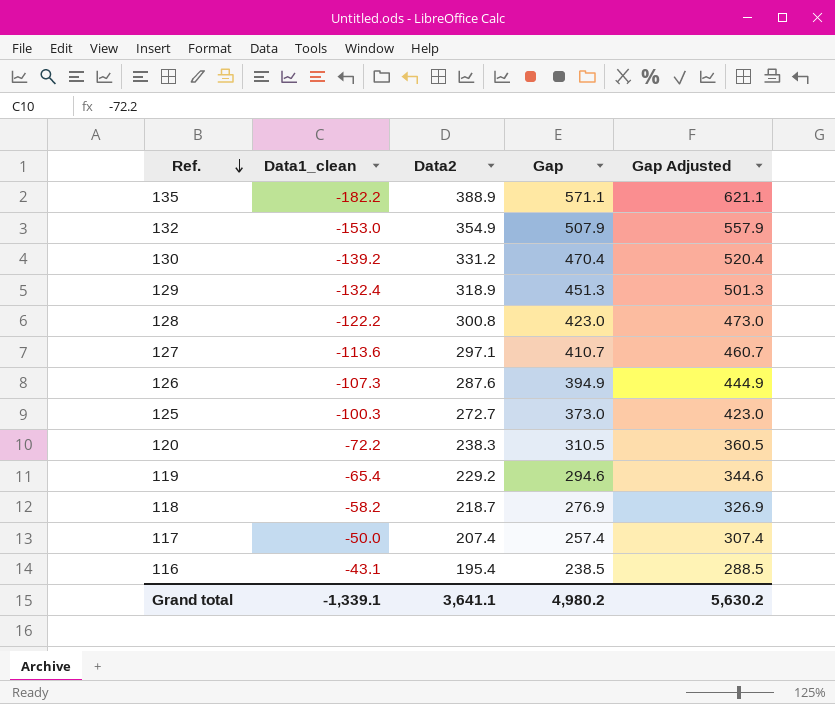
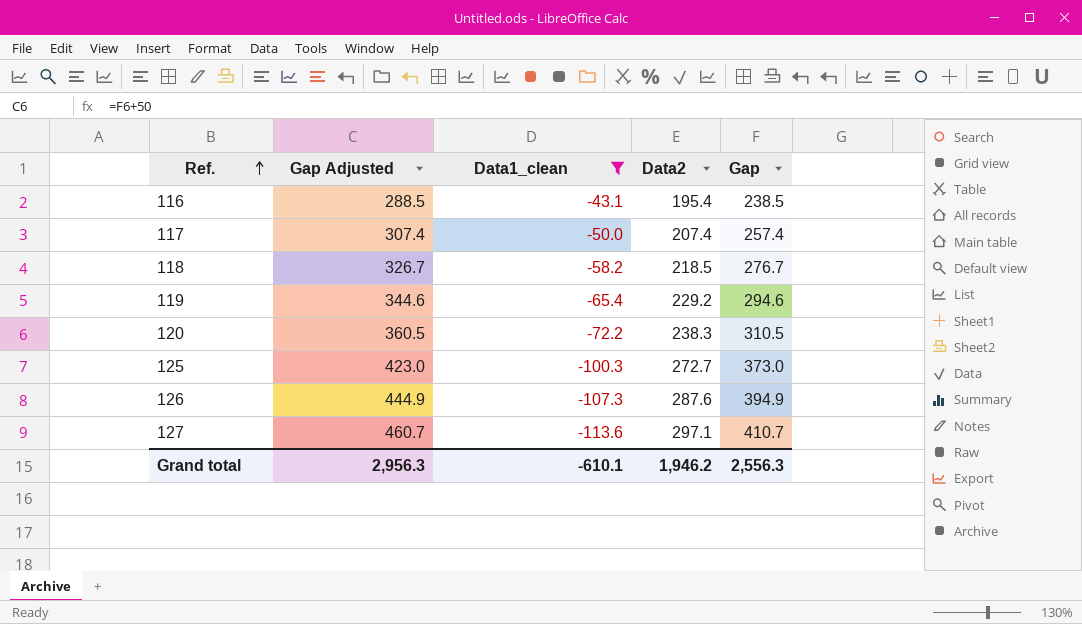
filter: none -> Data1_clean >= -113.6
row order: Ref. descending -> Ref. ascending
column Gap Adjusted | position: 5 -> 2
118 | Gap Adjusted: 326.9 -> 326.7
118 | Data2: 218.7 -> 218.5
118 | Gap: 276.9 -> 276.7
Grand total | Gap Adjusted: 5,630.2 -> 2,956.3
Grand total | Data1_clean: -1,339.1 -> -610.1
Grand total | Data2: 3,641.1 -> 1,946.2
Grand total | Gap: 4,980.2 -> 2,556.3

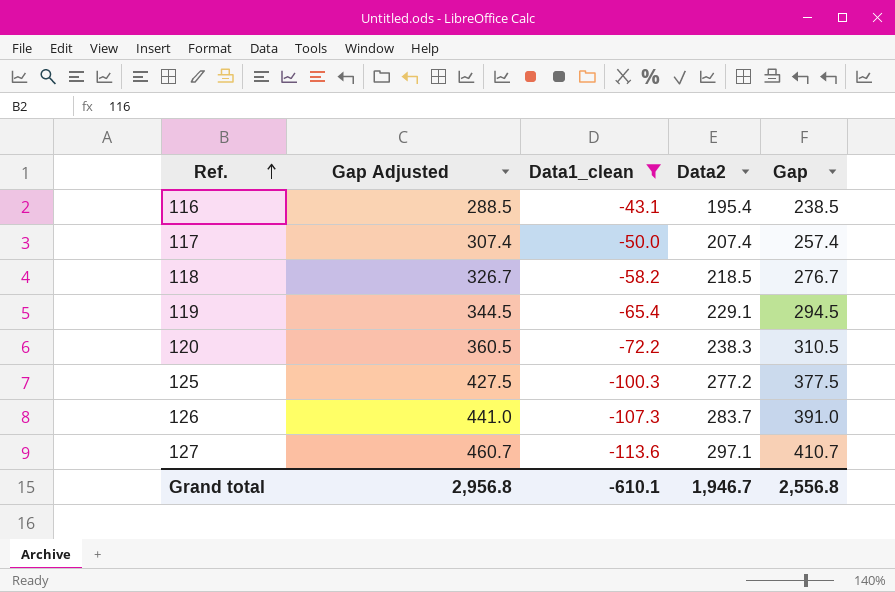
119 | Gap Adjusted: 344.6 -> 344.5
119 | Data2: 229.2 -> 229.1
119 | Gap: 294.6 -> 294.5
125 | Gap Adjusted: 423.0 -> 427.5
125 | Data2: 272.7 -> 277.2
125 | Gap: 373.0 -> 377.5
126 | Gap Adjusted: 444.9 -> 441.0
126 | Data2: 287.6 -> 283.7
126 | Gap: 394.9 -> 391.0
Grand total | Gap Adjusted: 2,956.3 -> 2,956.8
Grand total | Data2: 1,946.2 -> 1,946.7
Grand total | Gap: 2,556.3 -> 2,556.8

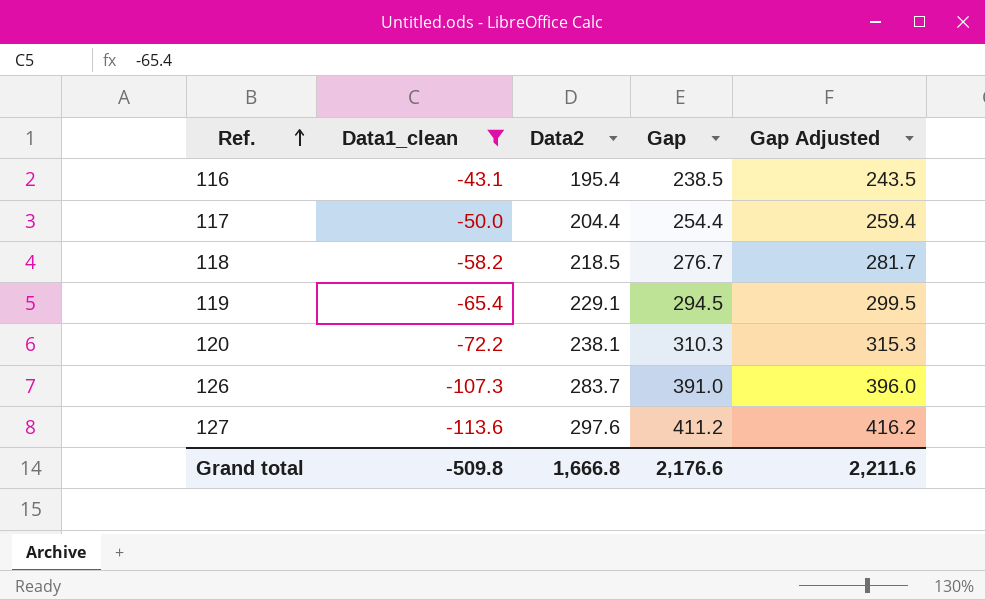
column Gap Adjusted | formula: [Gap] + 50 -> [Gap] + 5
column Gap Adjusted | position: 2 -> 5
row 125: 427.5 | -100.3 | 277.2 | 377.5 -> none
117 | Data2: 207.4 -> 204.4
117 | Gap: 257.4 -> 254.4
120 | Data2: 238.3 -> 238.1
120 | Gap: 310.5 -> 310.3
127 | Data2: 297.1 -> 297.6
127 | Gap: 410.7 -> 411.2
Grand total | Data1_clean: -610.1 -> -509.8
Grand total | Data2: 1,946.7 -> 1,666.8
Grand total | Gap: 2,556.8 -> 2,176.6
Grand total | Gap Adjusted: 2,956.8 -> 2,211.6

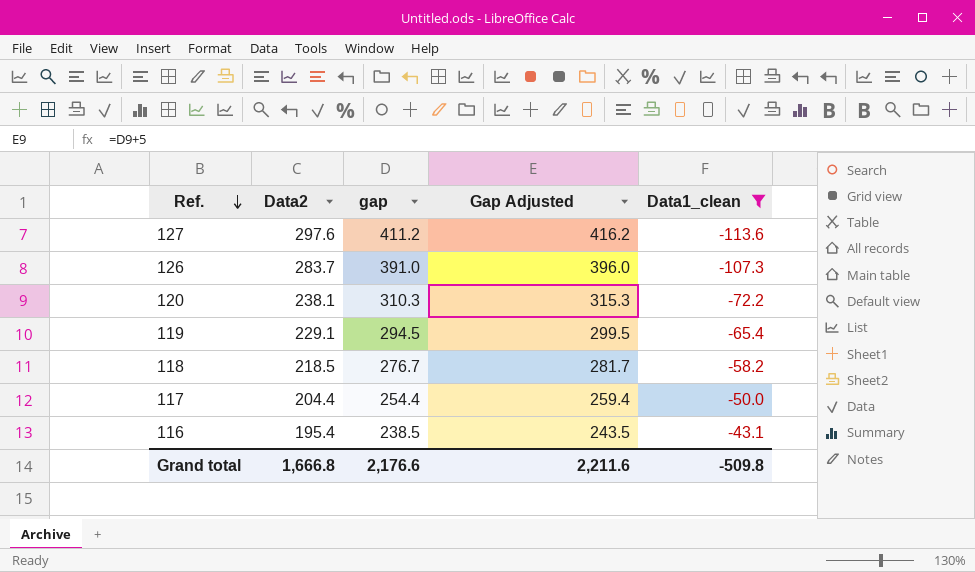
row order: Ref. ascending -> Ref. descending
column name: Gap -> gap
column Data1_clean | position: 2 -> 5

